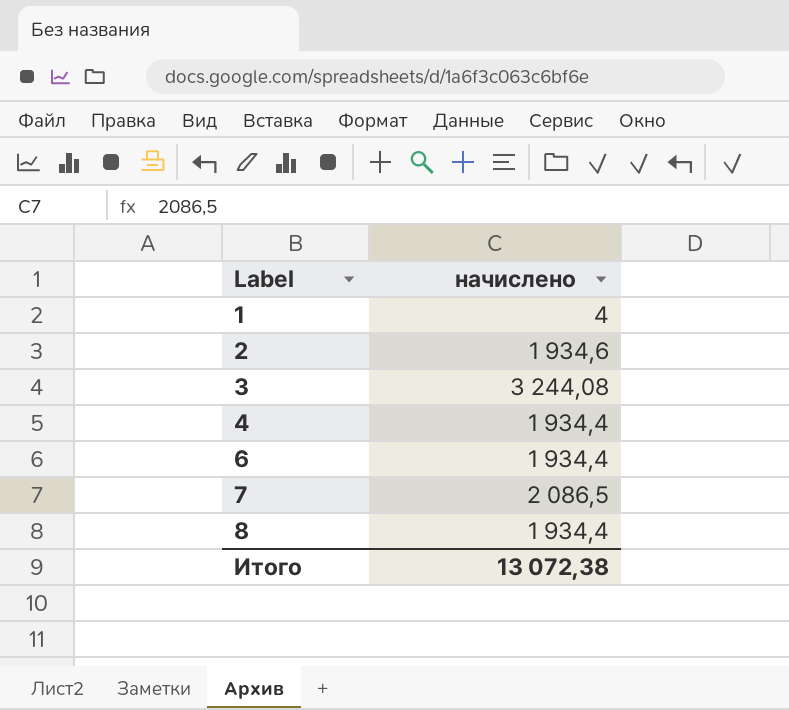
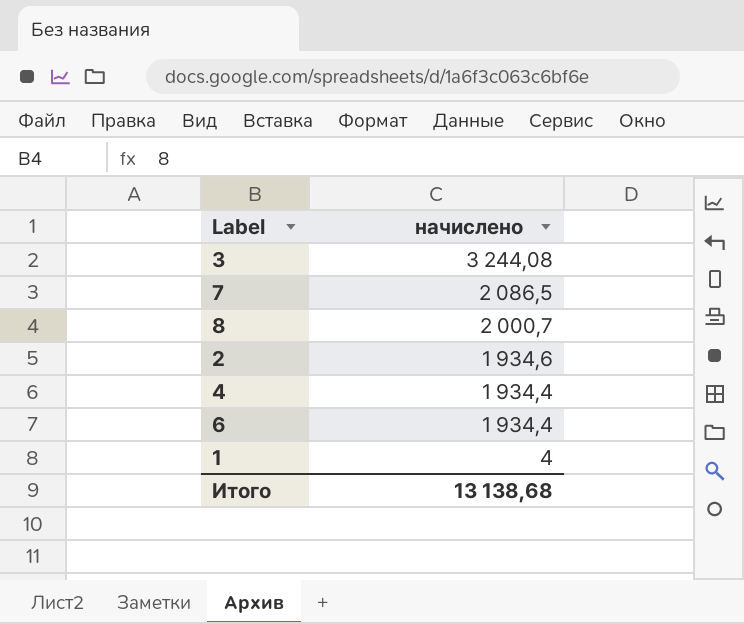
row order: Label ascending -> начислено descending
8 | начислено: 1 934,4 -> 2 000,7
Итого | начислено: 13 072,38 -> 13 138,68

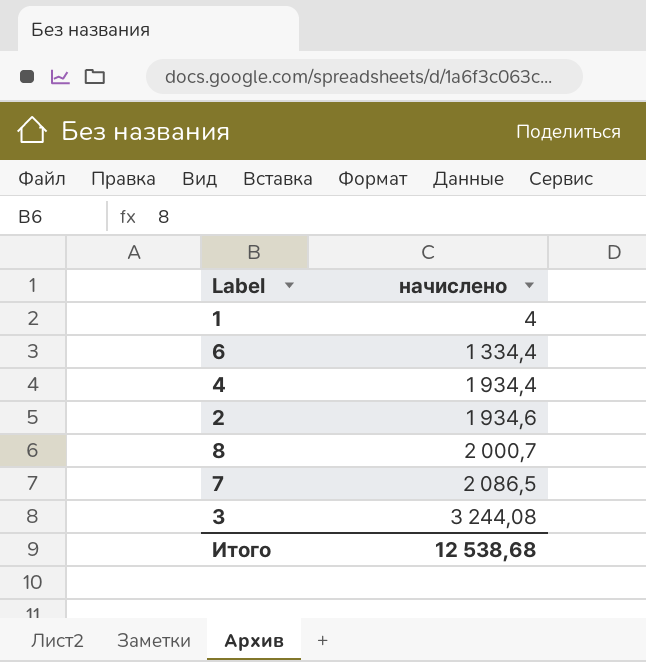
row order: начислено descending -> начислено ascending
6 | начислено: 1 934,4 -> 1 334,4
Итого | начислено: 13 138,68 -> 12 538,68

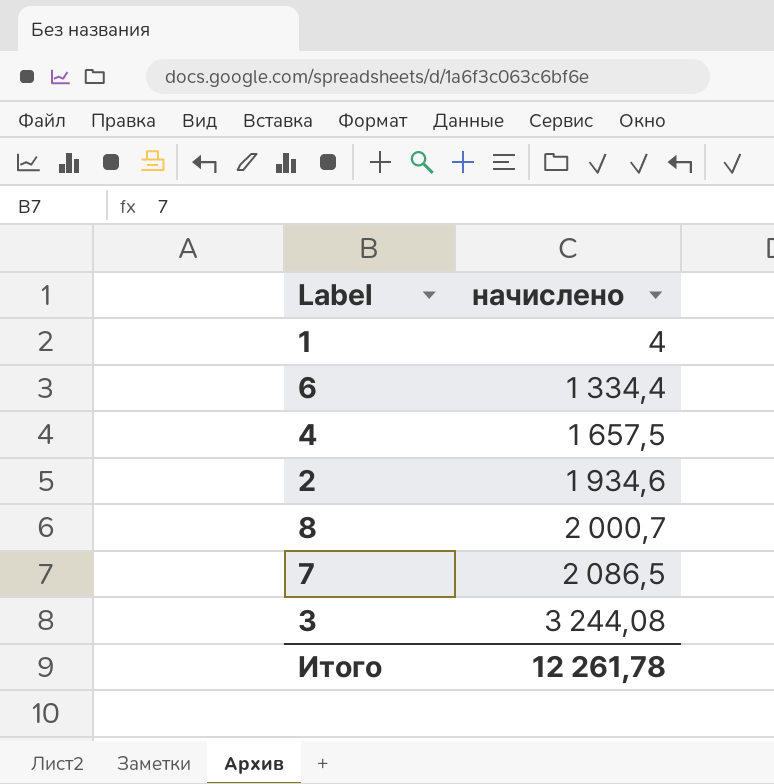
4 | начислено: 1 934,4 -> 1 657,5
Итого | начислено: 12 538,68 -> 12 261,78

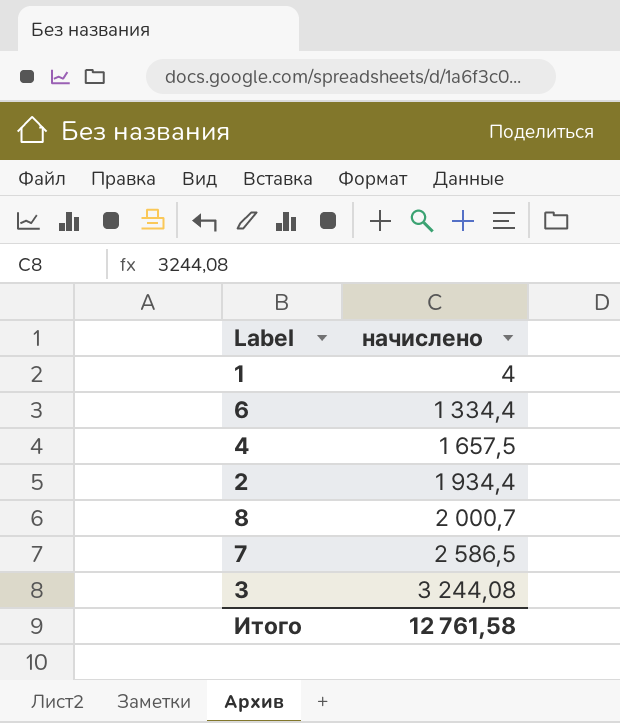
2 | начислено: 1 934,6 -> 1 934,4
7 | начислено: 2 086,5 -> 2 586,5
Итого | начислено: 12 261,78 -> 12 761,58

